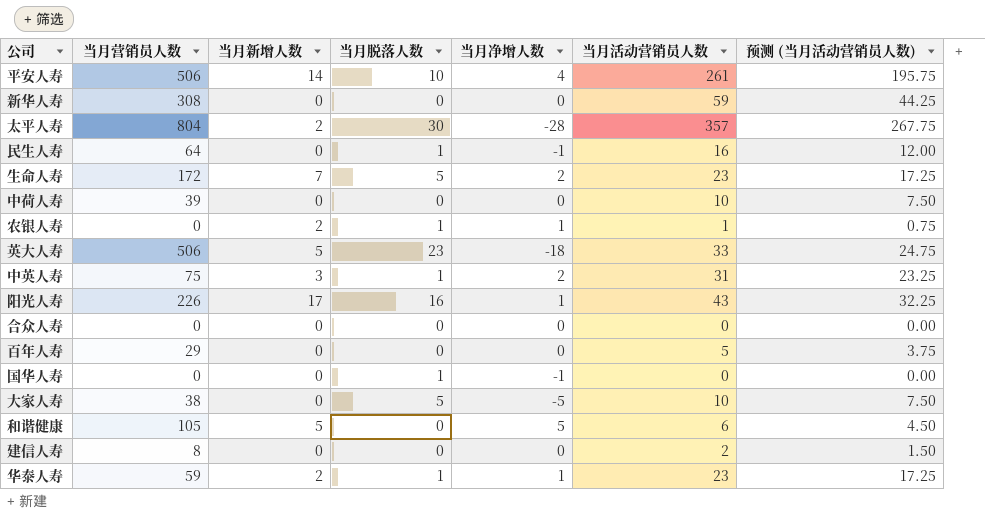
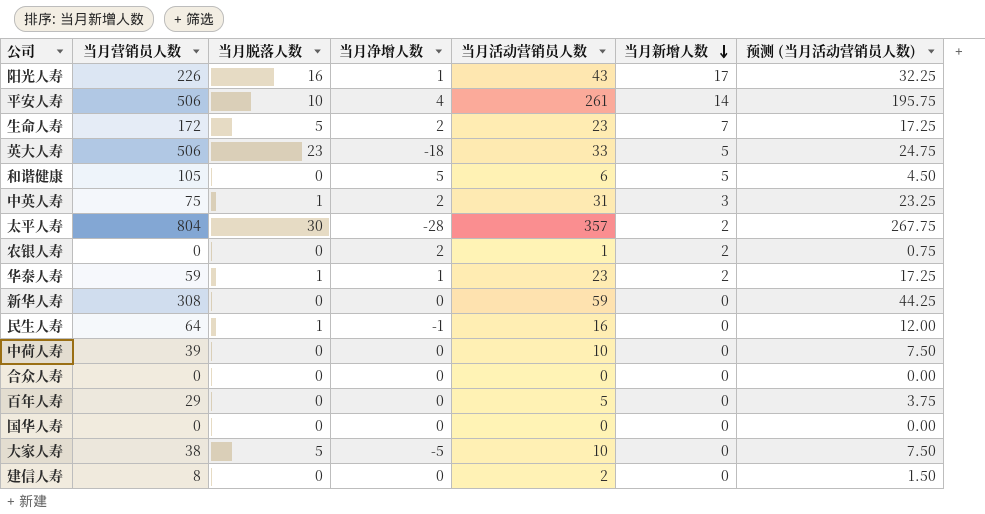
row order: none -> 当月新增人数 descending
column 当月新增人数 | position: 3 -> 6
农银人寿 | 当月脱落人数: 1 -> 0
农银人寿 | 当月净增人数: 1 -> 2
国华人寿 | 当月脱落人数: 1 -> 0
国华人寿 | 当月净增人数: -1 -> 0

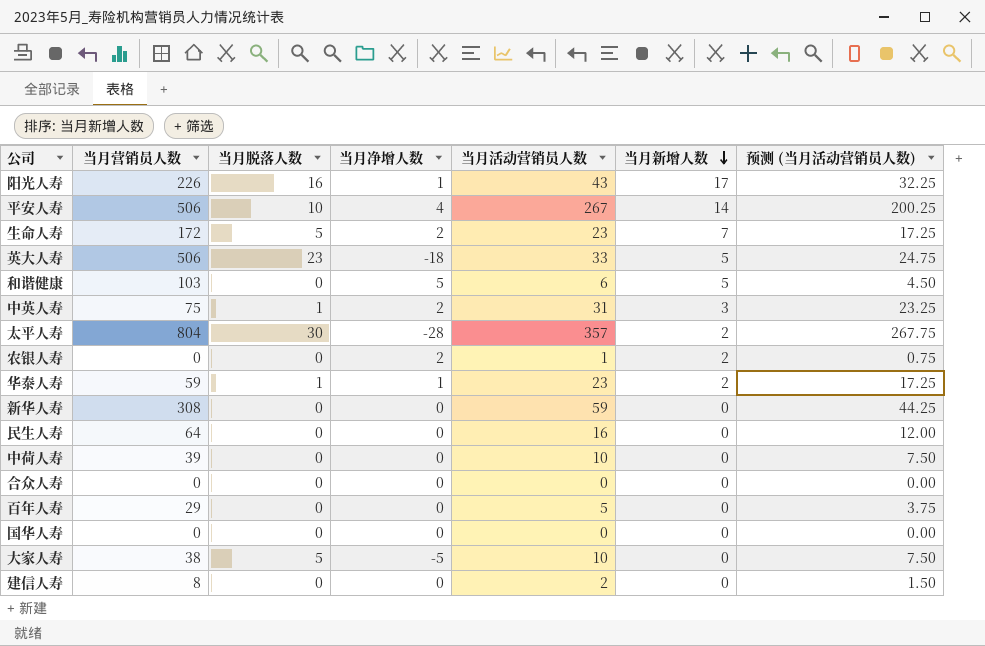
平安人寿 | 当月活动营销员人数: 261 -> 267
平安人寿 | 预测 (当月活动营销员人数): 195.75 -> 200.25
和谐健康 | 当月营销员人数: 105 -> 103
民生人寿 | 当月脱落人数: 1 -> 0
民生人寿 | 当月净增人数: -1 -> 0

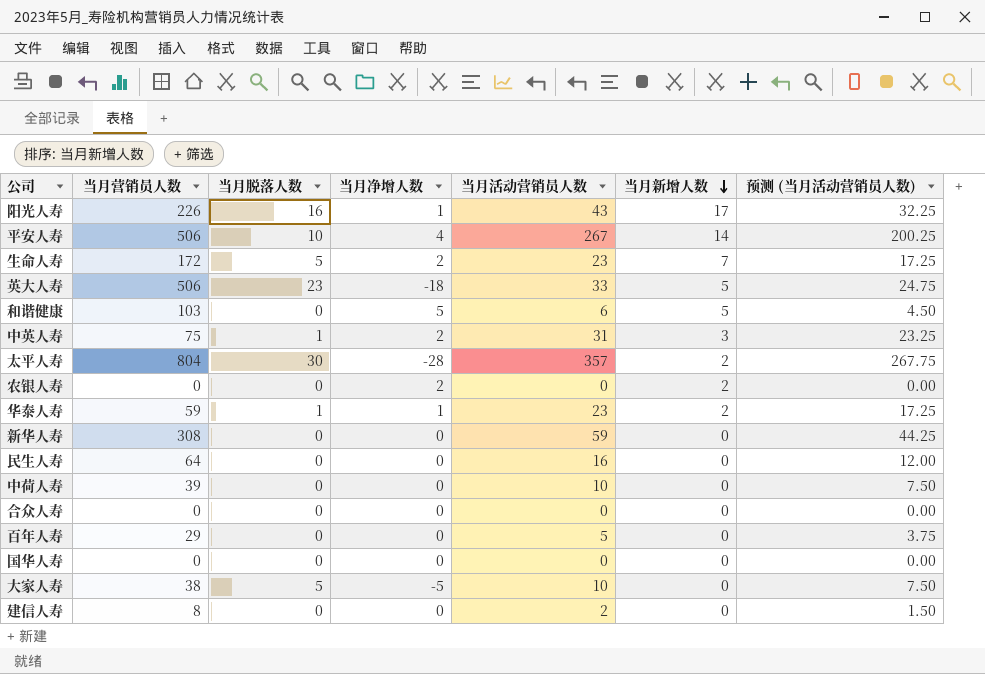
农银人寿 | 当月活动营销员人数: 1 -> 0
农银人寿 | 预测 (当月活动营销员人数): 0.75 -> 0.00

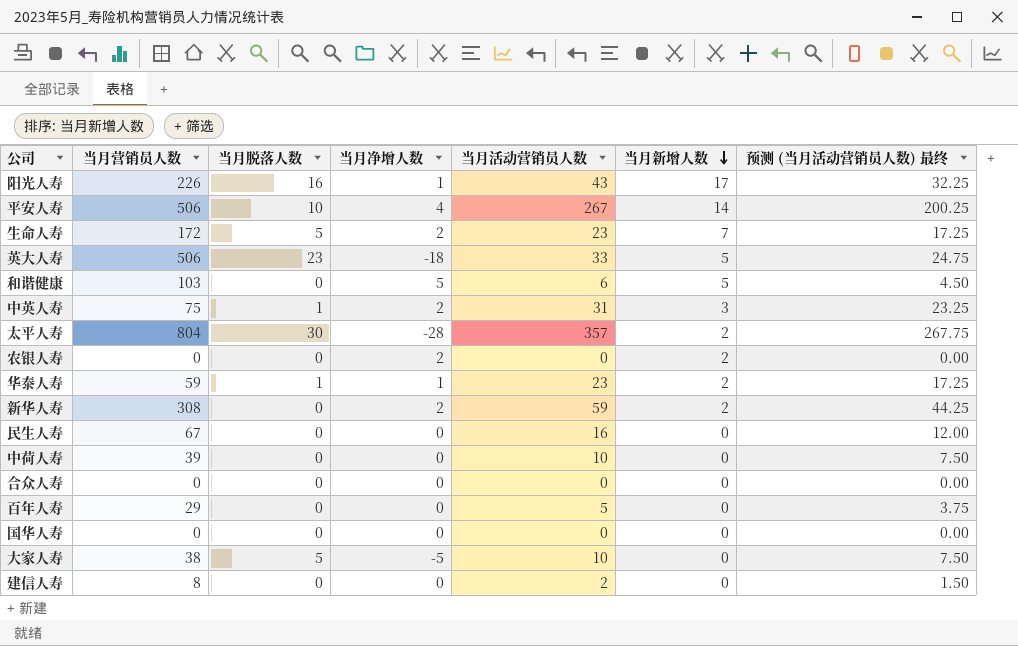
column name: 预测 (当月活动营销员人数) -> 预测 (当月活动营销员人数) 最终
新华人寿 | 当月净增人数: 0 -> 2
新华人寿 | 当月新增人数: 0 -> 2
民生人寿 | 当月营销员人数: 64 -> 67

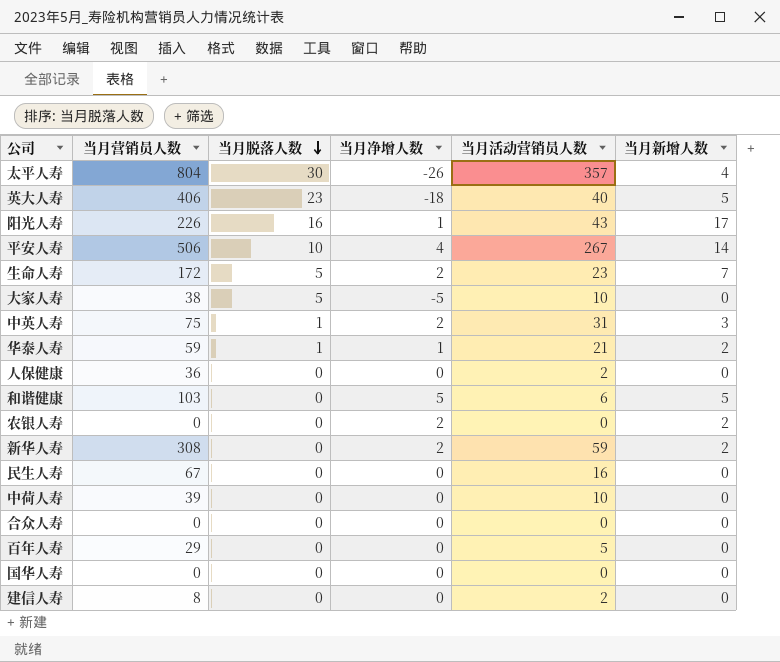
row order: 当月新增人数 descending -> 当月脱落人数 descending
column 预测 (当月活动营销员人数) 最终 | formula: [当月活动营销员人数] * 0.75 -> none
太平人寿 | 当月净增人数: -28 -> -26
太平人寿 | 当月新增人数: 2 -> 4
英大人寿 | 当月营销员人数: 506 -> 406
英大人寿 | 当月活动营销员人数: 33 -> 40
华泰人寿 | 当月活动营销员人数: 23 -> 21
row 人保健康: none -> 36 | 0 | 0 | 2 | 0

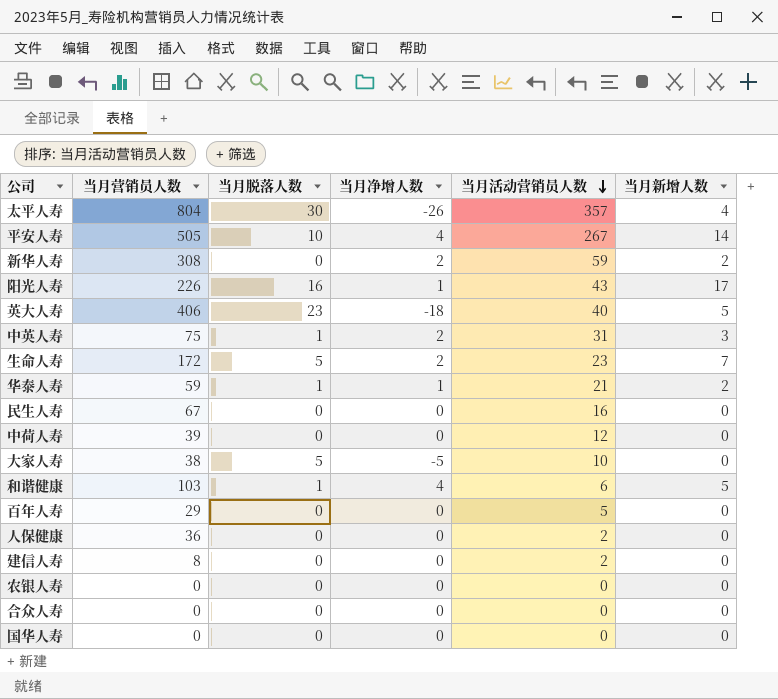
row order: 当月脱落人数 descending -> 当月活动营销员人数 descending
平安人寿 | 当月营销员人数: 506 -> 505
中荷人寿 | 当月活动营销员人数: 10 -> 12
和谐健康 | 当月脱落人数: 0 -> 1
和谐健康 | 当月净增人数: 5 -> 4
农银人寿 | 当月净增人数: 2 -> 0
农银人寿 | 当月新增人数: 2 -> 0

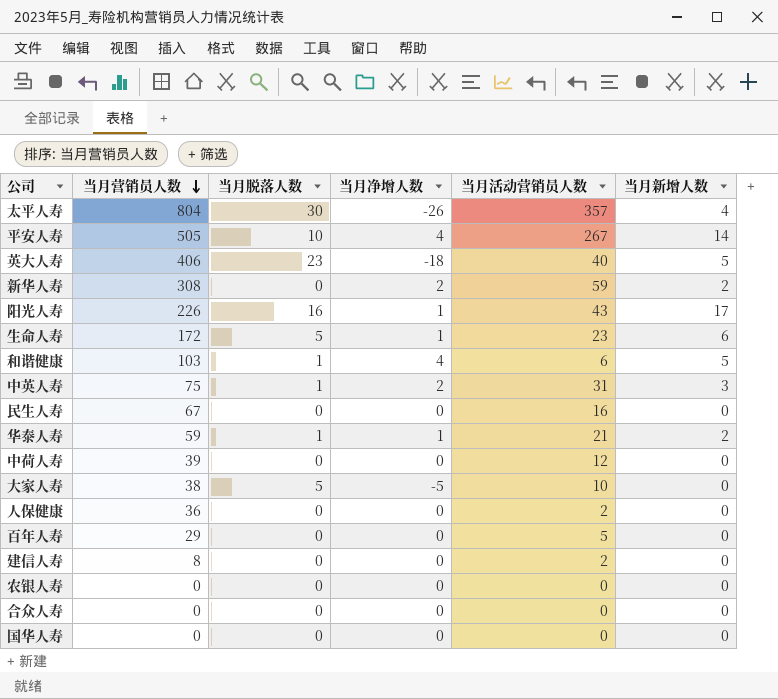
row order: 当月活动营销员人数 descending -> 当月营销员人数 descending
生命人寿 | 当月净增人数: 2 -> 1
生命人寿 | 当月新增人数: 7 -> 6

